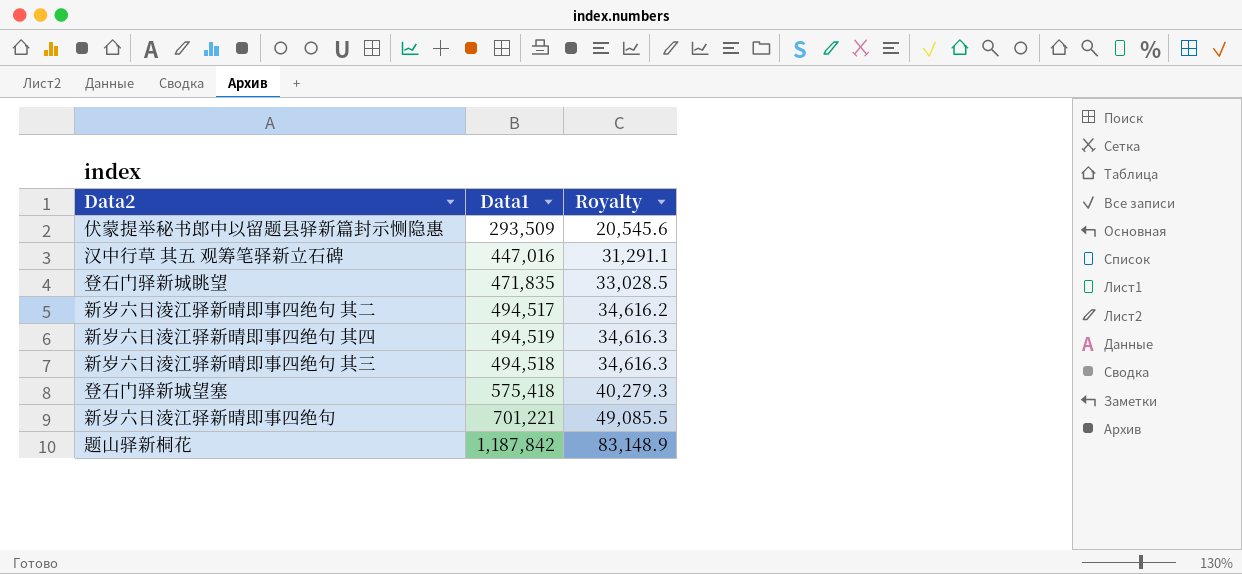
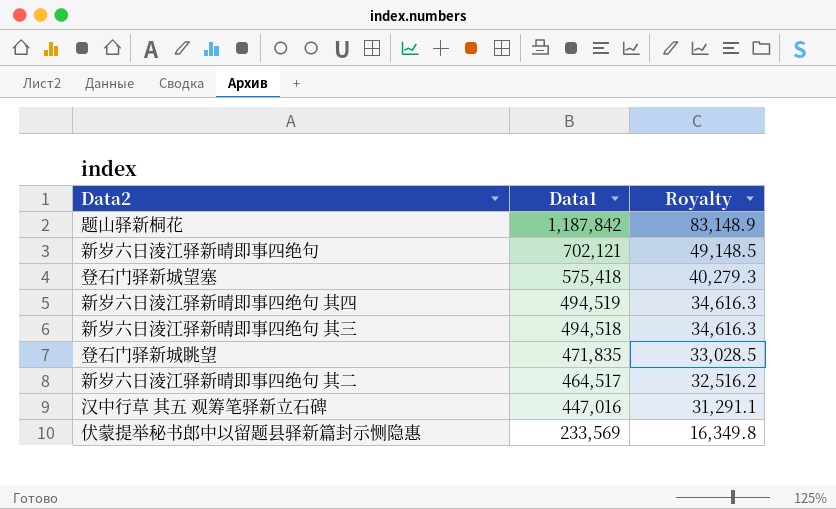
row order: Royalty ascending -> Data1 descending
新岁六日淩江驿新晴即事四绝句 | Data1: 701,221 -> 702,121
新岁六日淩江驿新晴即事四绝句 | Royalty: 49,085.5 -> 49,148.5
新岁六日淩江驿新晴即事四绝句 其二 | Data1: 494,517 -> 464,517
新岁六日淩江驿新晴即事四绝句 其二 | Royalty: 34,616.2 -> 32,516.2
伏蒙提举秘书郎中以留题县驿新篇封示恻隐惠 | Data1: 293,509 -> 233,569
伏蒙提举秘书郎中以留题县驿新篇封示恻隐惠 | Royalty: 20,545.6 -> 16,349.8

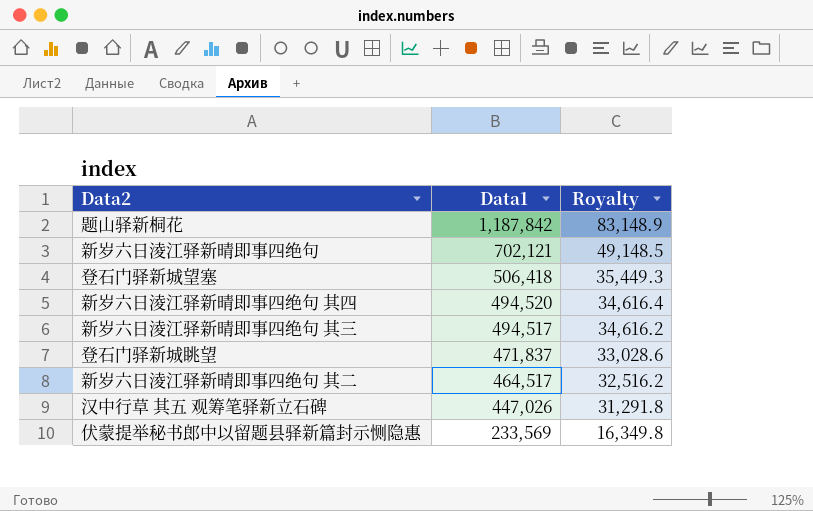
登石门驿新城望塞 | Data1: 575,418 -> 506,418
登石门驿新城望塞 | Royalty: 40,279.3 -> 35,449.3
新岁六日淩江驿新晴即事四绝句 其四 | Data1: 494,519 -> 494,520
新岁六日淩江驿新晴即事四绝句 其四 | Royalty: 34,616.3 -> 34,616.4
新岁六日淩江驿新晴即事四绝句 其三 | Data1: 494,518 -> 494,517
新岁六日淩江驿新晴即事四绝句 其三 | Royalty: 34,616.3 -> 34,616.2
登石门驿新城眺望 | Data1: 471,835 -> 471,837
登石门驿新城眺望 | Royalty: 33,028.5 -> 33,028.6
汉中行草 其五 观筹笔驿新立石碑 | Data1: 447,016 -> 447,026
汉中行草 其五 观筹笔驿新立石碑 | Royalty: 31,291.1 -> 31,291.8

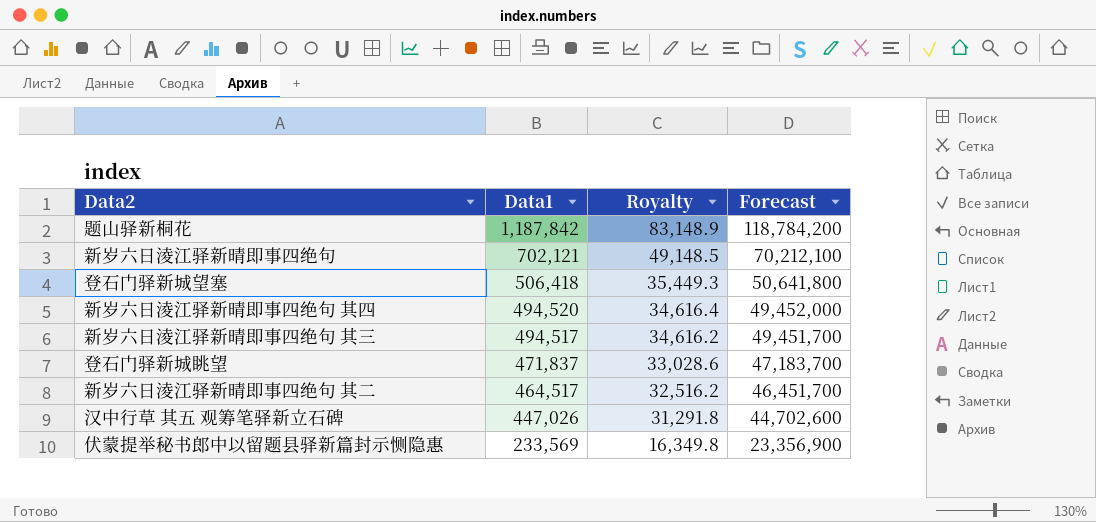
column Forecast | formula: none -> [Data1] * 100

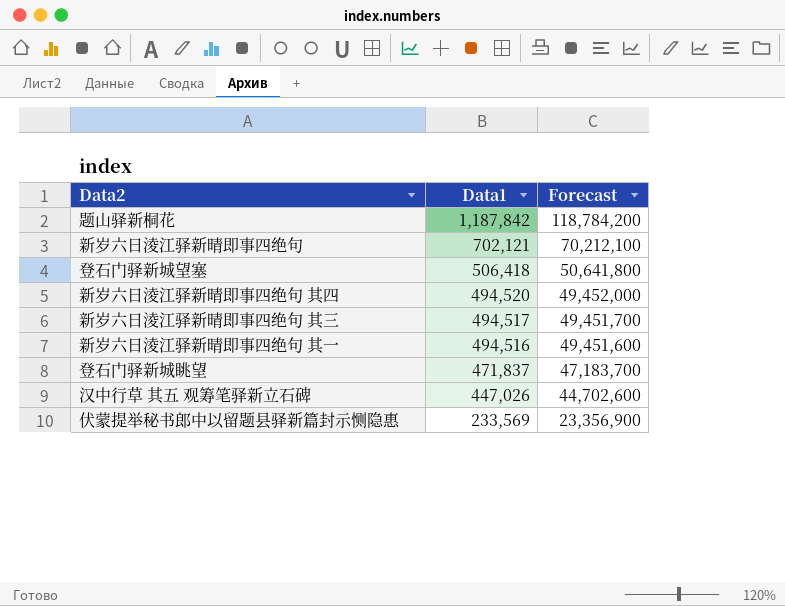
column Royalty | formula: [Data1] * 0.07 -> none
row 新岁六日淩江驿新晴即事四绝句 其二: 464,517 | 32,516.2 | 46,451,700 -> none
row 新岁六日淩江驿新晴即事四绝句 其一: none -> 494,516 | 49,451,600

